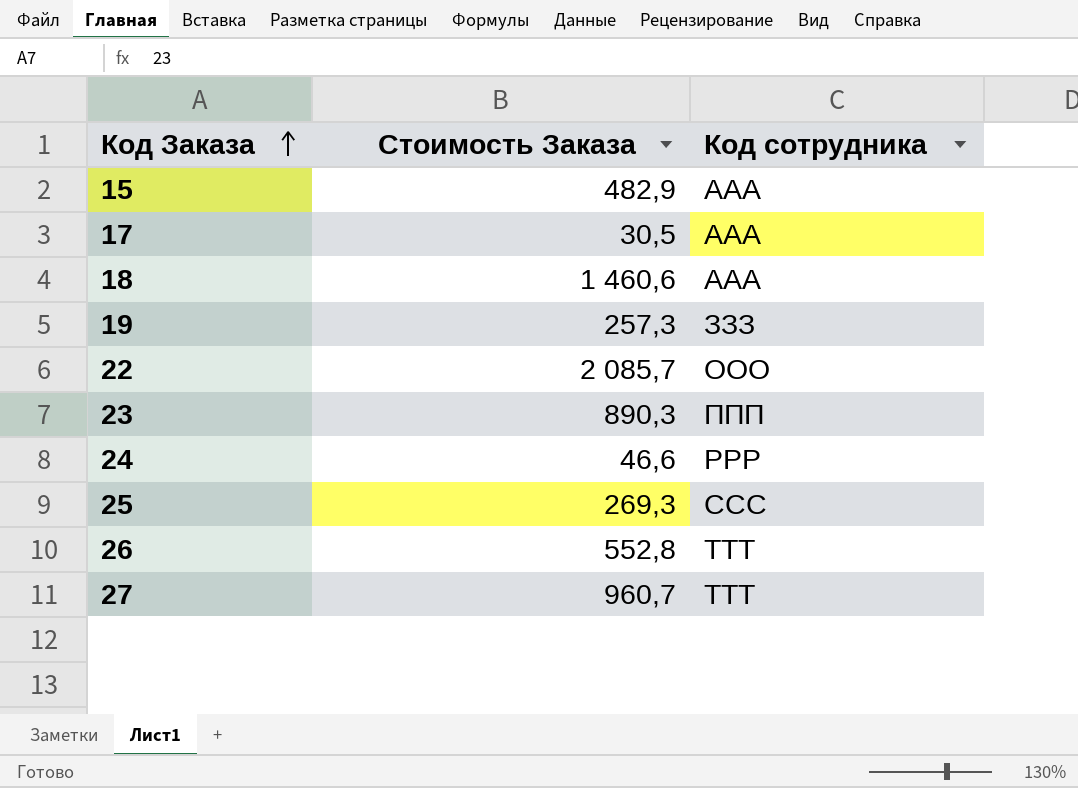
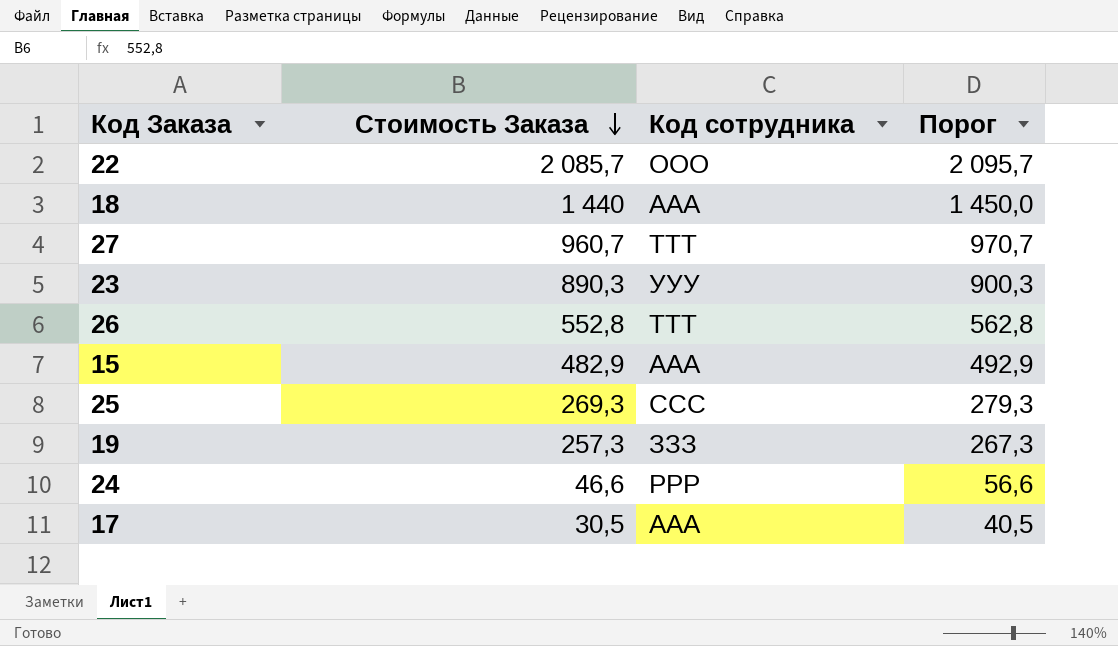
row order: Код Заказа ascending -> Стоимость Заказа descending
column Порог | formula: none -> [Стоимость Заказа] + 10
18 | Стоимость Заказа: 1 460,6 -> 1 440
23 | Код сотрудника: ППП -> УУУ

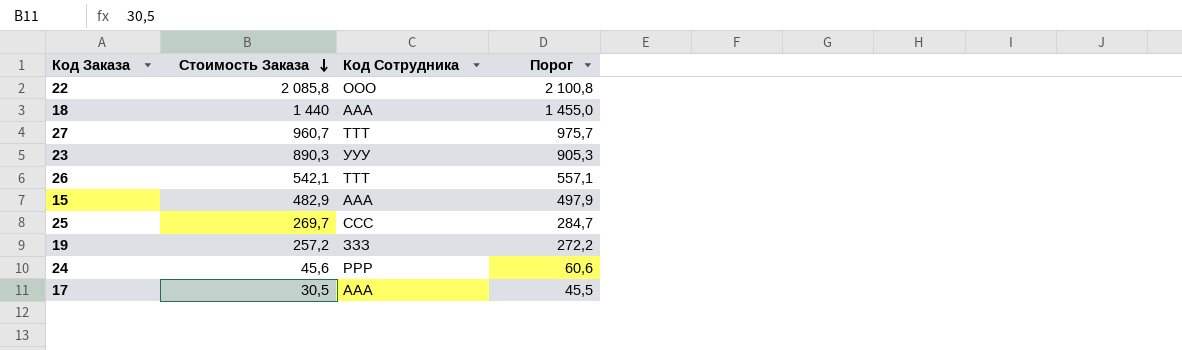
column name: Код сотрудника -> Код Сотрудника
column Порог | formula: [Стоимость Заказа] + 10 -> [Стоимость Заказа] + 15
22 | Стоимость Заказа: 2 085,7 -> 2 085,8
26 | Стоимость Заказа: 552,8 -> 542,1
25 | Стоимость Заказа: 269,3 -> 269,7
19 | Стоимость Заказа: 257,3 -> 257,2
24 | Стоимость Заказа: 46,6 -> 45,6

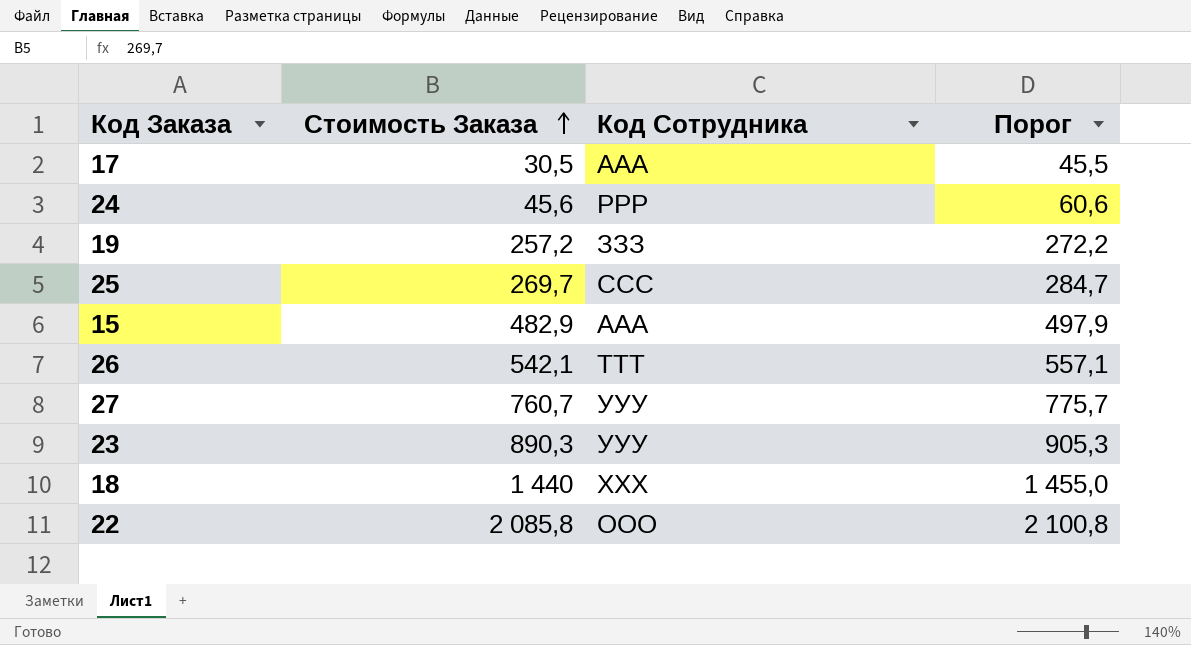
row order: Стоимость Заказа descending -> Стоимость Заказа ascending
27 | Стоимость Заказа: 960,7 -> 760,7
27 | Код Сотрудника: ТТТ -> УУУ
27 | Порог: 975,7 -> 775,7
18 | Код Сотрудника: ААА -> ХХХ

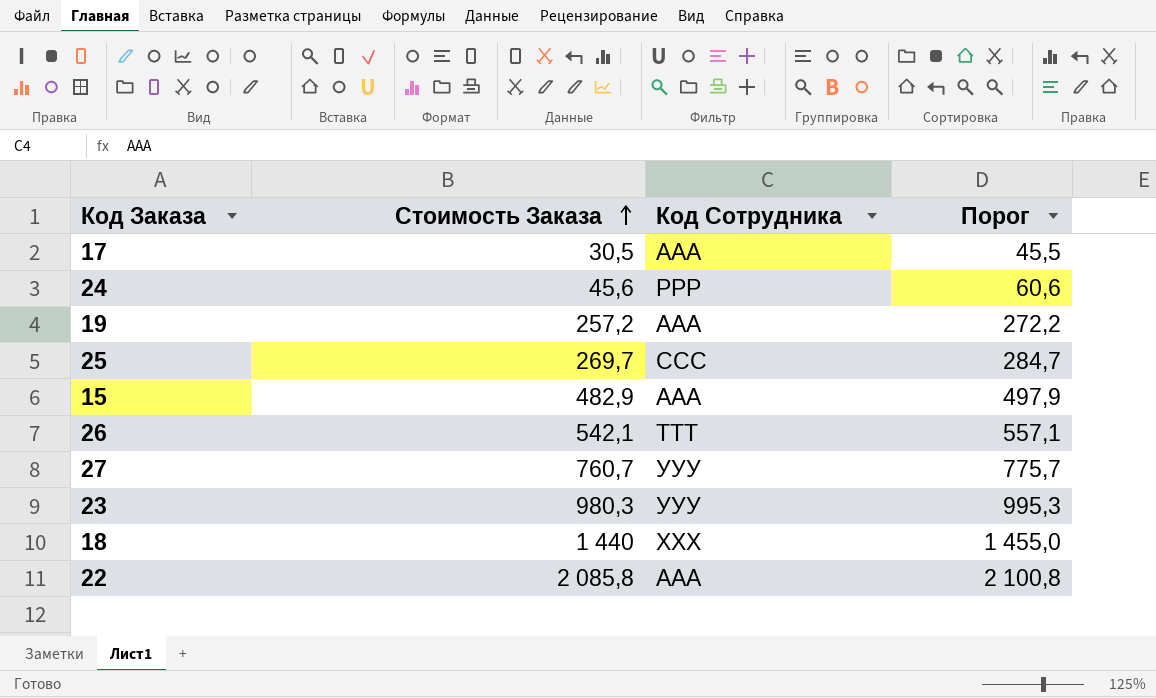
19 | Код Сотрудника: ЗЗЗ -> ААА
23 | Стоимость Заказа: 890,3 -> 980,3
23 | Порог: 905,3 -> 995,3
22 | Код Сотрудника: ООО -> ААА

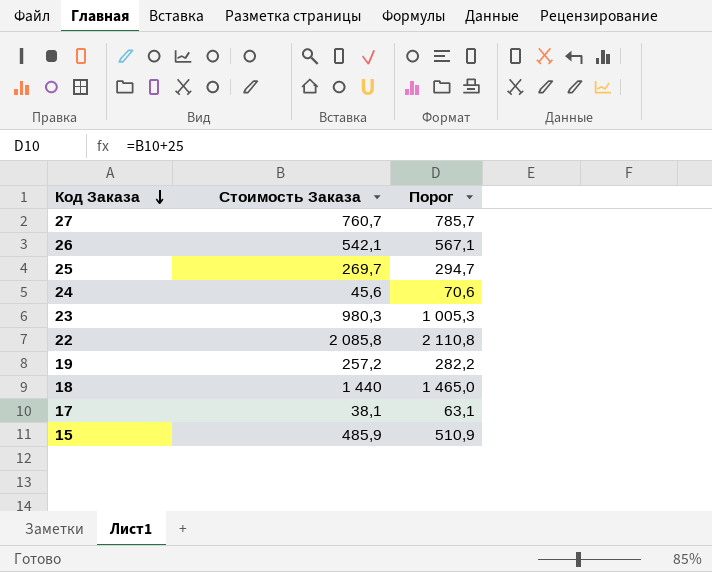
row order: Стоимость Заказа ascending -> Код Заказа descending
column Код Сотрудника | position: 3 -> none
column Порог | formula: [Стоимость Заказа] + 15 -> [Стоимость Заказа] + 25
17 | Стоимость Заказа: 30,5 -> 38,1
15 | Стоимость Заказа: 482,9 -> 485,9

